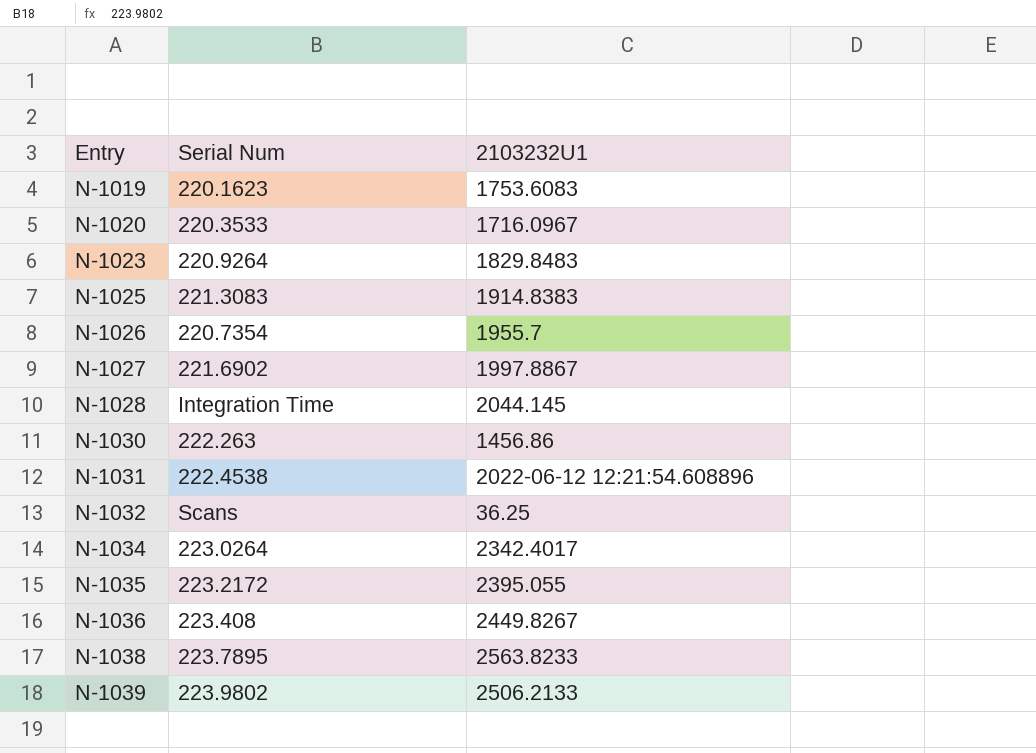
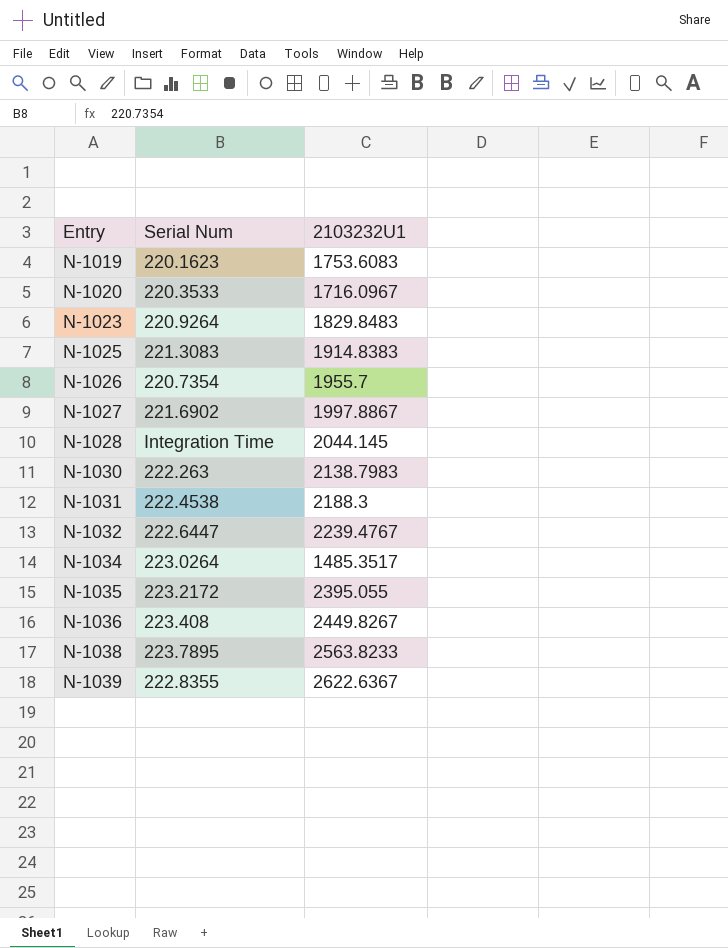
N-1030 | 2103232U1: 1456.86 -> 2138.7983
N-1031 | 2103232U1: 2022-06-12 12:21:54.608896 -> 2188.3
N-1032 | Serial Num: Scans -> 222.6447
N-1032 | 2103232U1: 36.25 -> 2239.4767
N-1034 | 2103232U1: 2342.4017 -> 1485.3517
N-1039 | Serial Num: 223.9802 -> 222.8355
N-1039 | 2103232U1: 2506.2133 -> 2622.6367

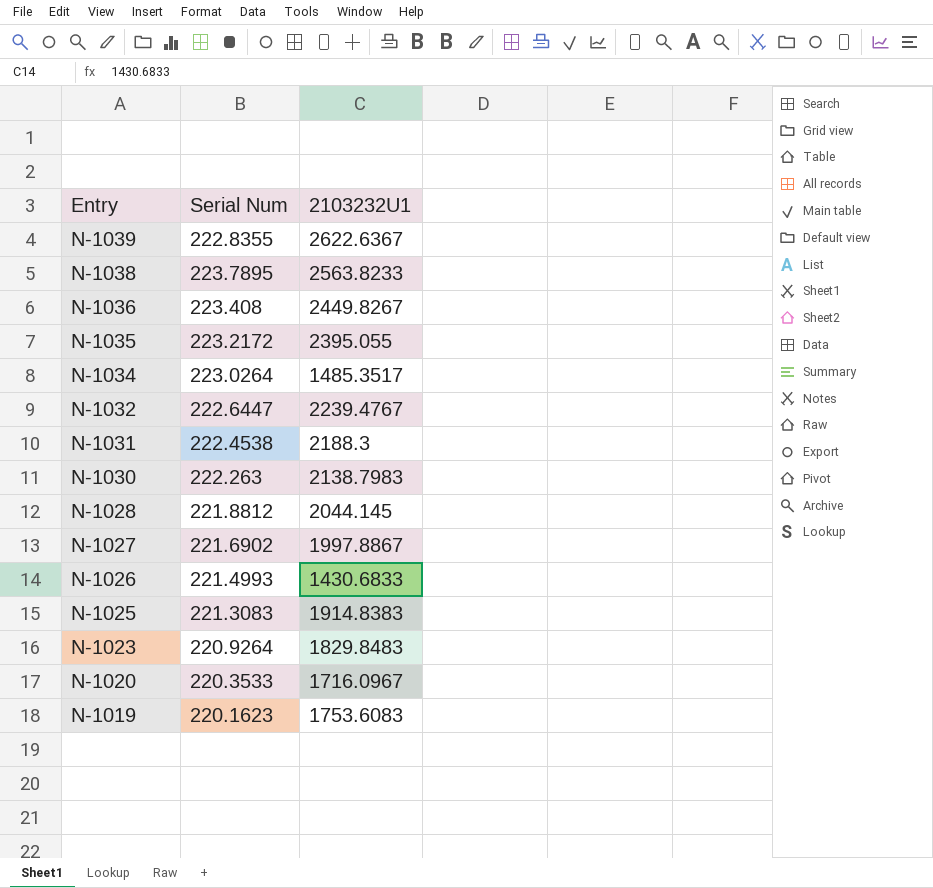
row order: Entry ascending -> Entry descending
N-1028 | Serial Num: Integration Time -> 221.8812
N-1026 | Serial Num: 220.7354 -> 221.4993
N-1026 | 2103232U1: 1955.7 -> 1430.6833

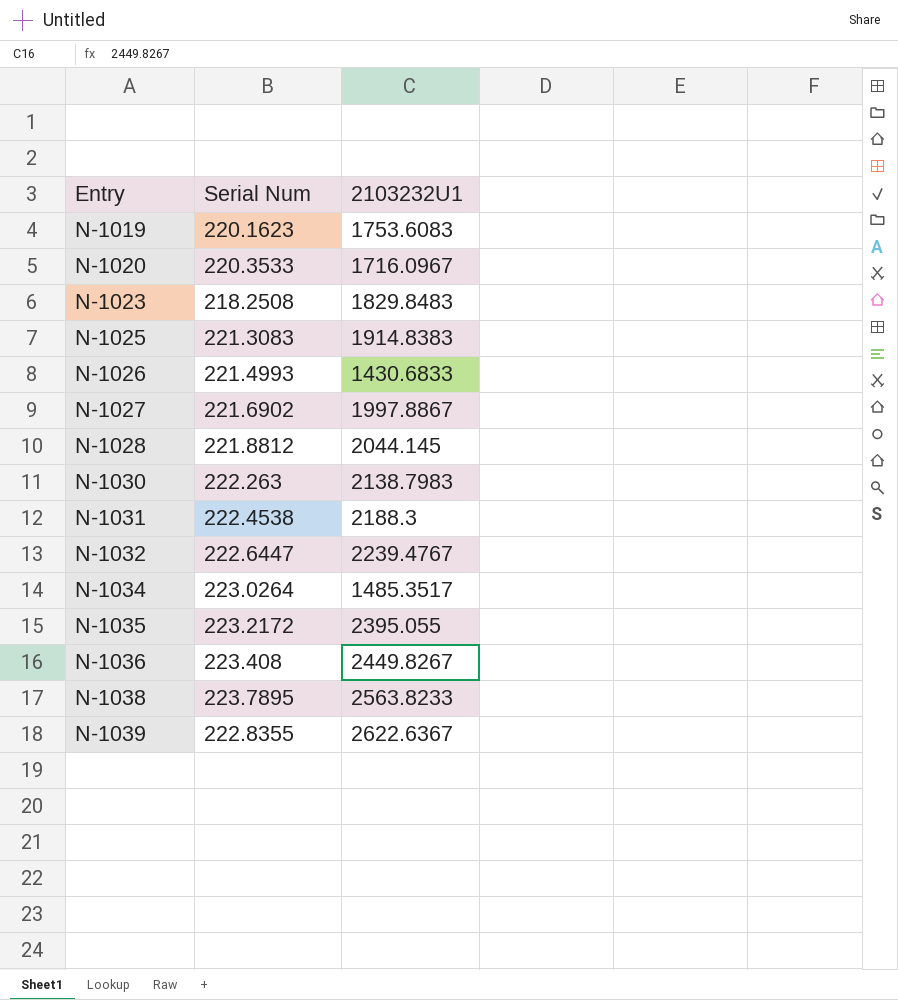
row order: Entry descending -> Entry ascending
N-1023 | Serial Num: 220.9264 -> 218.2508

